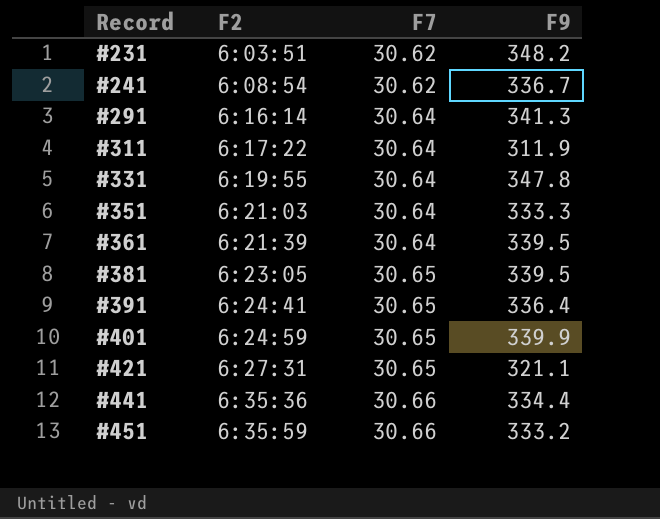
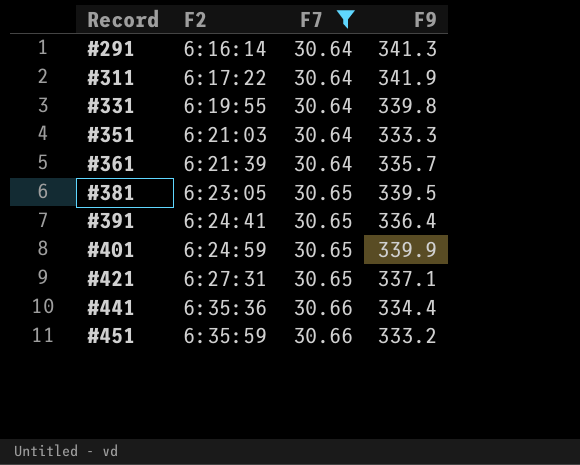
filter: none -> F7 != 30.62
#311 | F9: 311.9 -> 341.9
#331 | F9: 347.8 -> 339.8
#361 | F9: 339.5 -> 335.7
#421 | F9: 321.1 -> 337.1

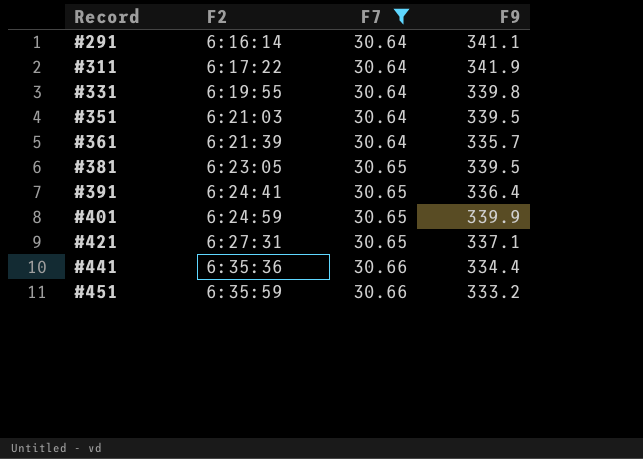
#291 | F9: 341.3 -> 341.1
#351 | F9: 333.3 -> 339.5

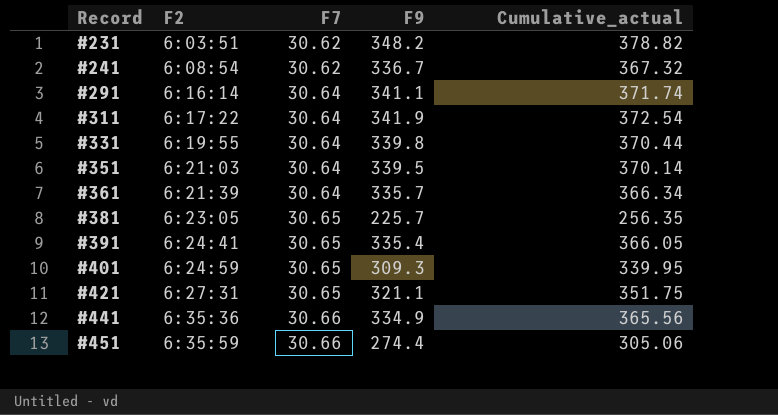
filter: F7 != 30.62 -> none
column Cumulative_actual | formula: none -> [F7] + [F9]
#381 | F9: 339.5 -> 225.7
#391 | F9: 336.4 -> 335.4
#401 | F9: 339.9 -> 309.3
#421 | F9: 337.1 -> 321.1
#441 | F9: 334.4 -> 334.9
#451 | F9: 333.2 -> 274.4

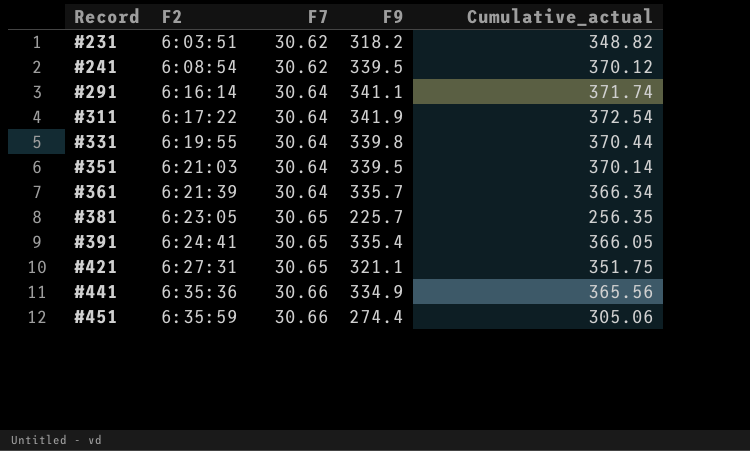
row #401: 6:24:59 | 30.65 | 309.3 | 339.95 -> none
#231 | F9: 348.2 -> 318.2
#231 | Cumulative_actual: 378.82 -> 348.82
#241 | F9: 336.7 -> 339.5
#241 | Cumulative_actual: 367.32 -> 370.12

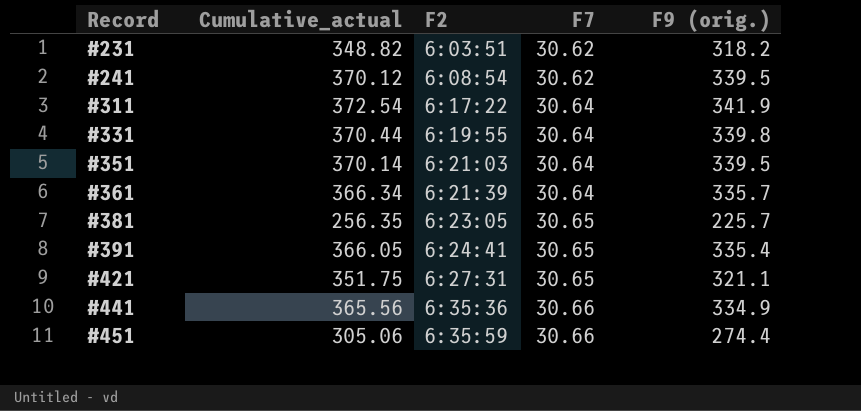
column Cumulative_actual | position: 5 -> 2
column name: F9 -> F9 (orig.)
row #291: 6:16:14 | 30.64 | 341.1 | 371.74 -> none

